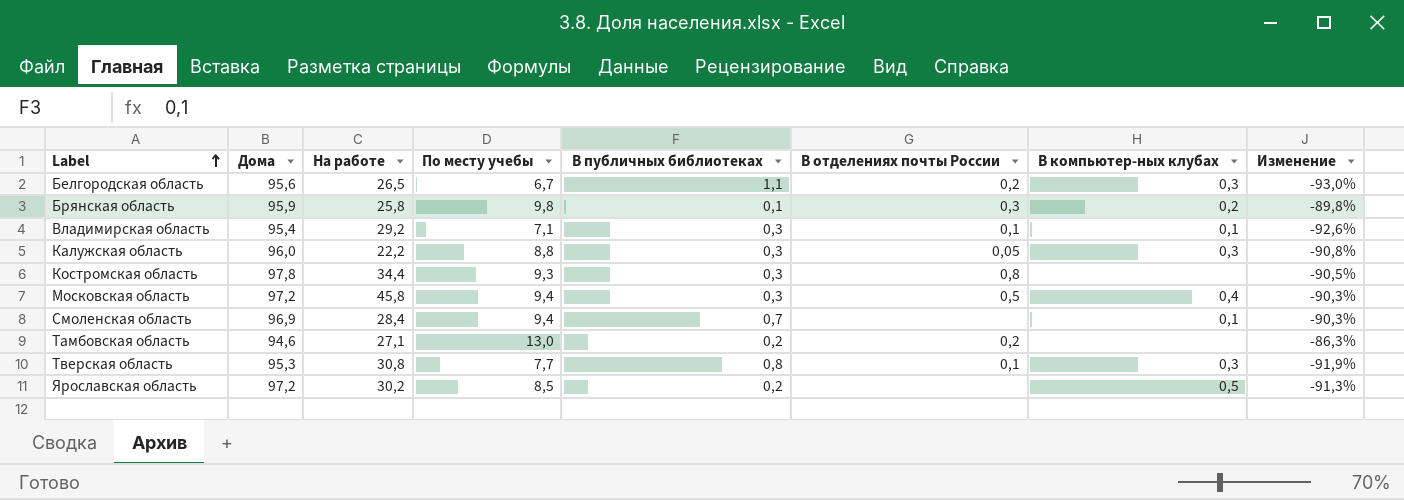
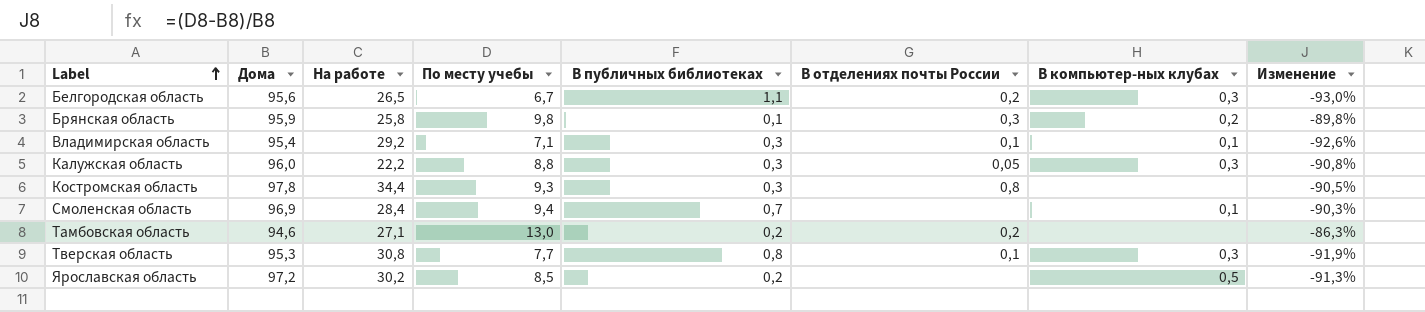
row Московская область: 97,2 | 45,8 | 9,4 | 0,3 | 0,5 | 0,4 | -90,3% -> none

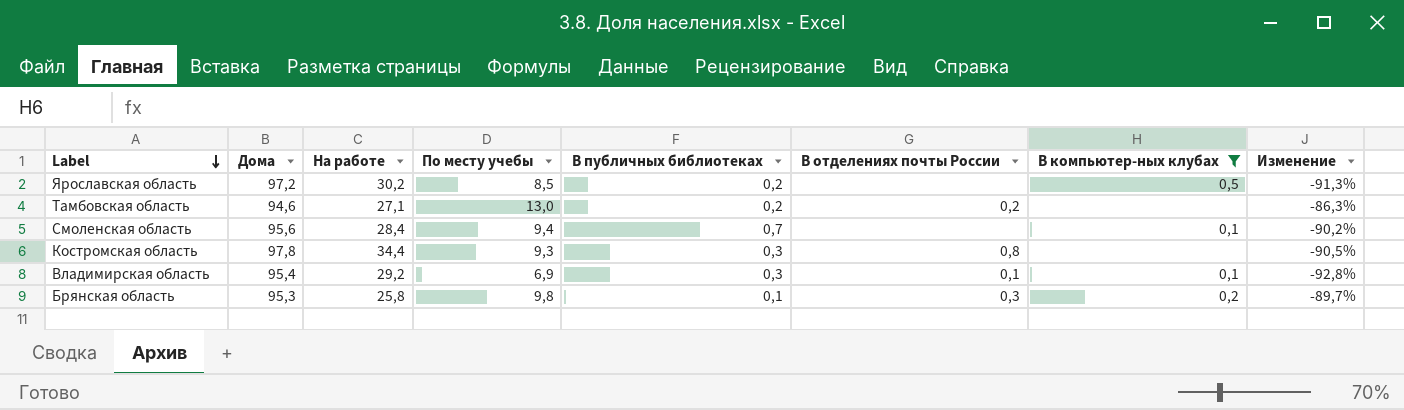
filter: none -> В компьютер-ных клубах != 0,3
row order: Label ascending -> Label descending
Смоленская область | Дома: 96,9 -> 95,6
Смоленская область | Изменение: -90,3% -> -90,2%
Владимирская область | По месту учебы: 7,1 -> 6,9
Владимирская область | Изменение: -92,6% -> -92,8%
Брянская область | Дома: 95,9 -> 95,3
Брянская область | Изменение: -89,8% -> -89,7%

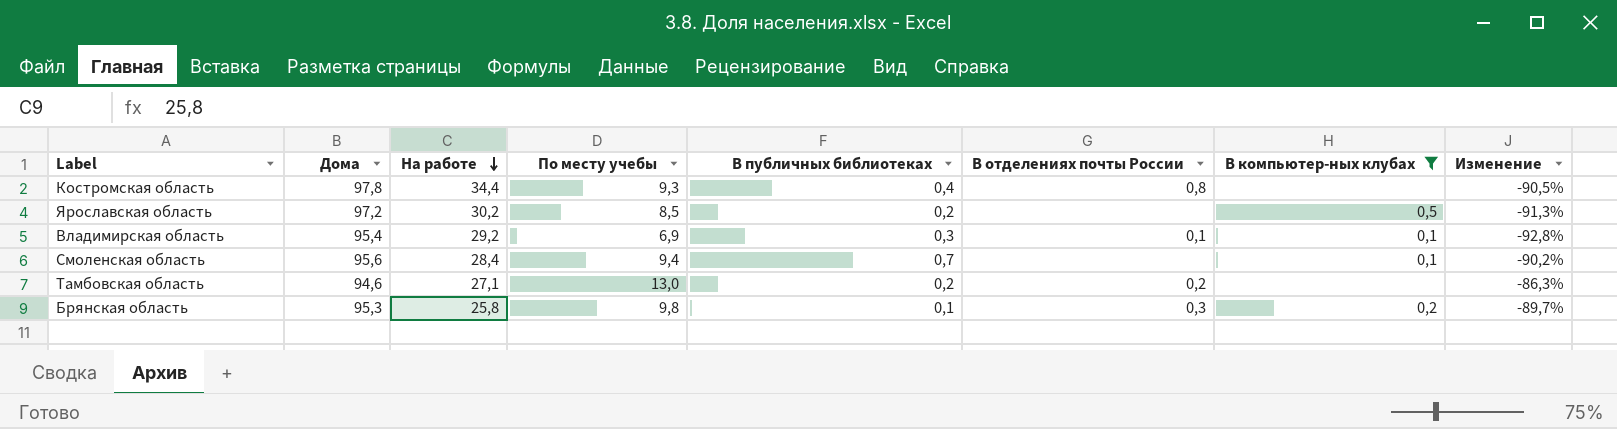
row order: Label descending -> На работе descending
Костромская область | В публичных библиотеках: 0,3 -> 0,4

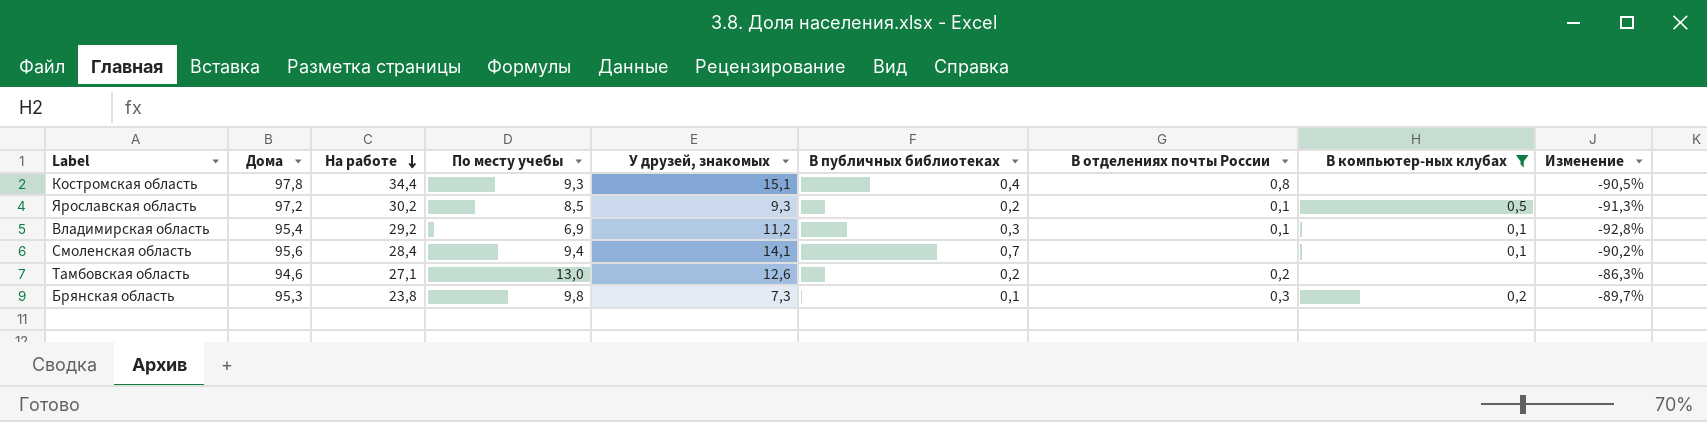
column У друзей, знакомых | position: none -> 5
Ярославская область | В отделениях почты России: none -> 0,1
Брянская область | На работе: 25,8 -> 23,8

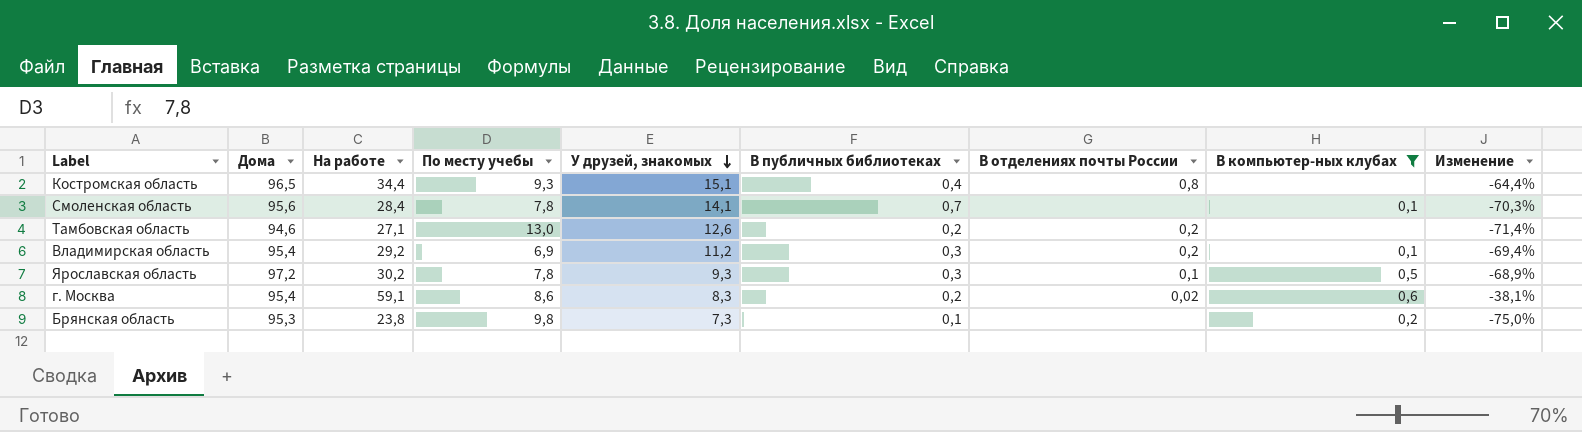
row order: На работе descending -> У друзей, знакомых descending
column Изменение | formula: ([По месту учебы] - [Дома]) / [Дома] -> ([На работе] - [Дома]) / [Дома]
Костромская область | Дома: 97,8 -> 96,5
Смоленская область | По месту учебы: 9,4 -> 7,8
Владимирская область | В отделениях почты России: 0,1 -> 0,2
Ярославская область | По месту учебы: 8,5 -> 7,8
Ярославская область | В публичных библиотеках: 0,2 -> 0,3
row г. Москва: none -> 95,4 | 59,1 | 8,6 | 8,3 | 0,2 | 0,02 | 0,6 | -38,1%
Брянская область | В отделениях почты России: 0,3 -> none

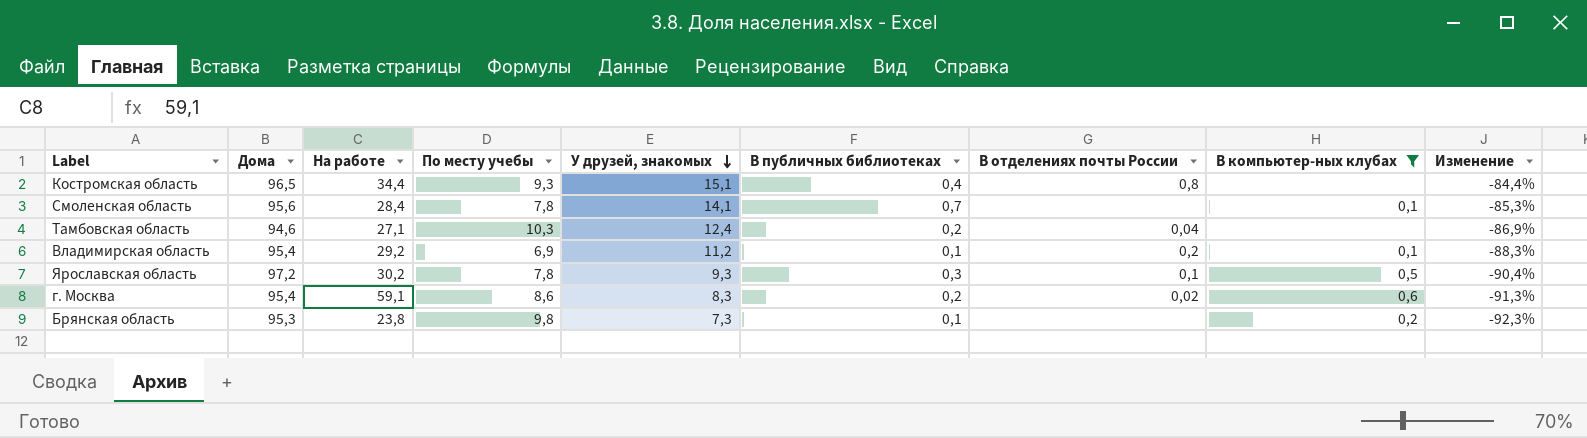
column Изменение | formula: ([На работе] - [Дома]) / [Дома] -> ([У друзей, знакомых] - [Дома]) / [Дома]
Тамбовская область | По месту учебы: 13,0 -> 10,3
Тамбовская область | У друзей, знакомых: 12,6 -> 12,4
Тамбовская область | В отделениях почты России: 0,2 -> 0,04
Владимирская область | В публичных библиотеках: 0,3 -> 0,1

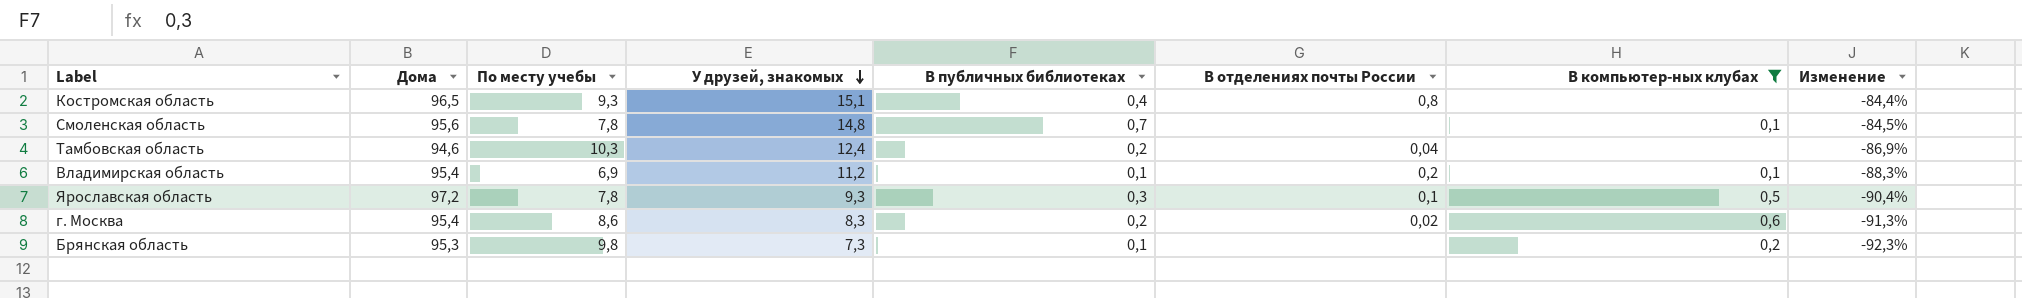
column На работе | position: 3 -> none
Смоленская область | У друзей, знакомых: 14,1 -> 14,8
Смоленская область | Изменение: -85,3% -> -84,5%

